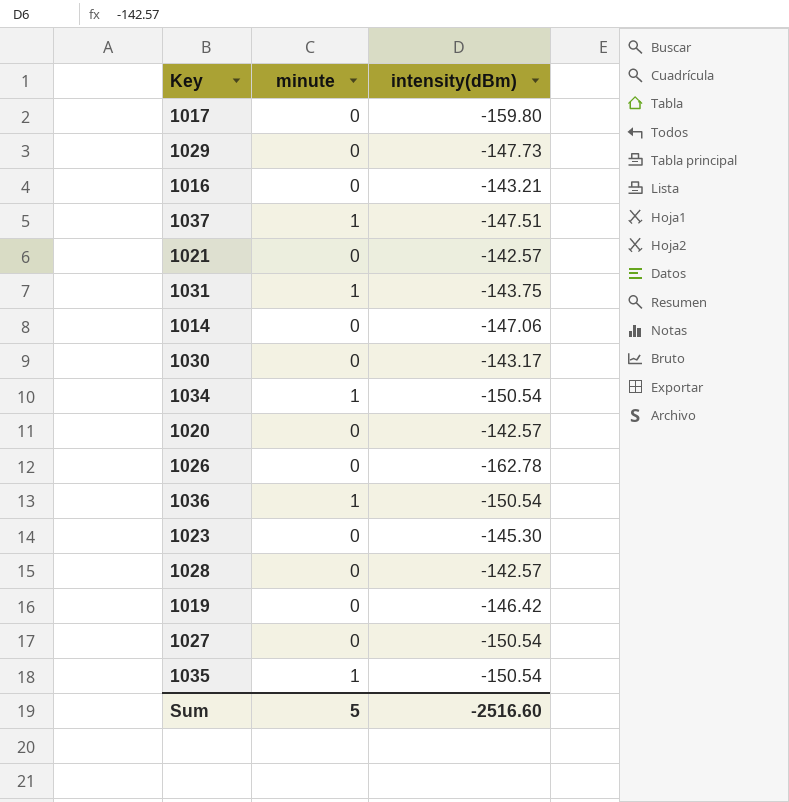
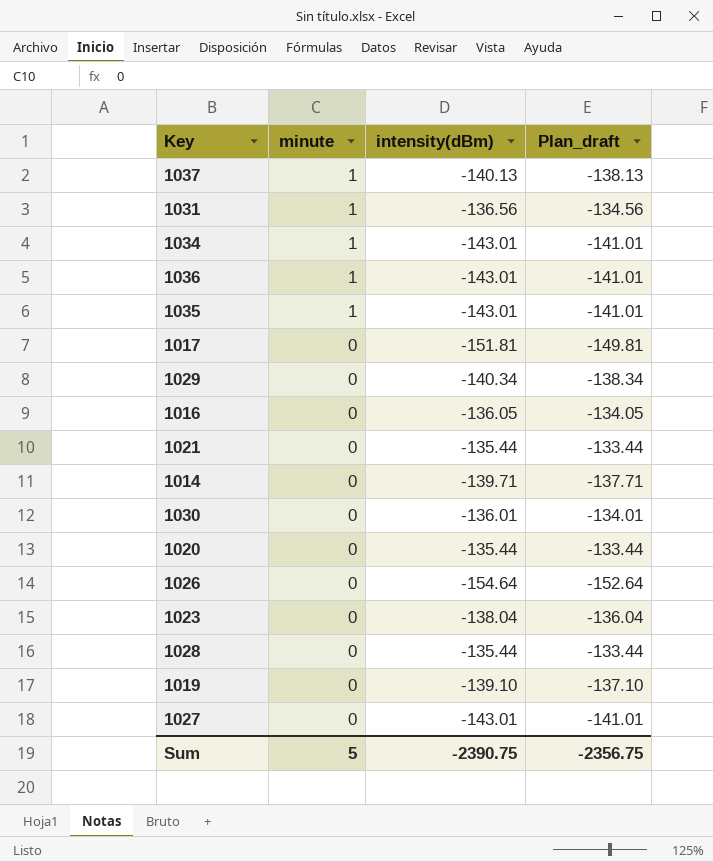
row order: none -> minute descending
column Plan_draft | formula: none -> [intensity(dBm)] + 2
1037 | intensity(dBm): -147.51 -> -140.13
1031 | intensity(dBm): -143.75 -> -136.56
1034 | intensity(dBm): -150.54 -> -143.01
1036 | intensity(dBm): -150.54 -> -143.01
1035 | intensity(dBm): -150.54 -> -143.01
1017 | intensity(dBm): -159.80 -> -151.81
1029 | intensity(dBm): -147.73 -> -140.34
1016 | intensity(dBm): -143.21 -> -136.05
1021 | intensity(dBm): -142.57 -> -135.44
1014 | intensity(dBm): -147.06 -> -139.71
1030 | intensity(dBm): -143.17 -> -136.01
1020 | intensity(dBm): -142.57 -> -135.44
1026 | intensity(dBm): -162.78 -> -154.64
1023 | intensity(dBm): -145.30 -> -138.04
1028 | intensity(dBm): -142.57 -> -135.44
1019 | intensity(dBm): -146.42 -> -139.10
1027 | intensity(dBm): -150.54 -> -143.01
Sum | intensity(dBm): -2516.60 -> -2390.75

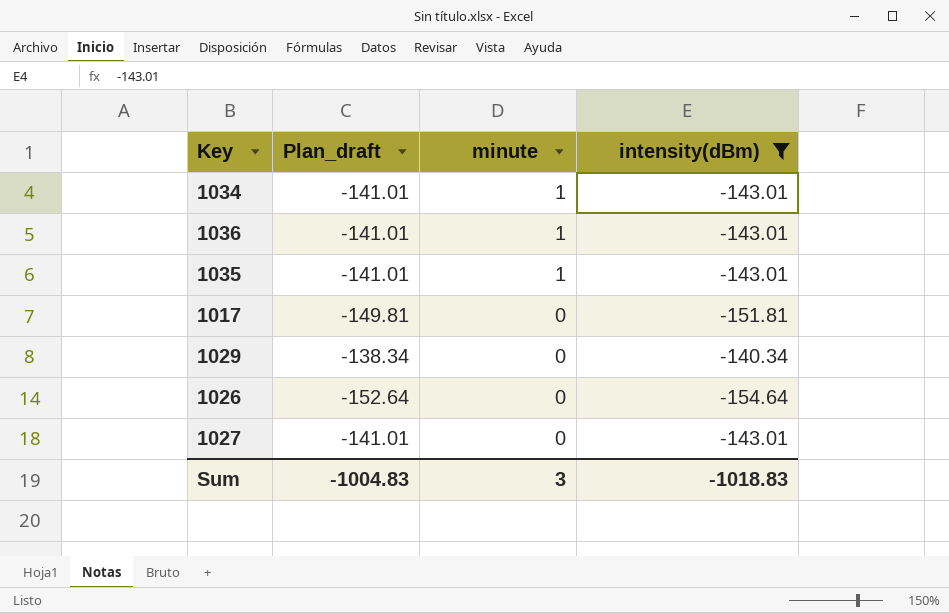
filter: none -> intensity(dBm) <= -140.34
column Plan_draft | position: 4 -> 2
Sum | Plan_draft: -2356.75 -> -1004.83
Sum | minute: 5 -> 3
Sum | intensity(dBm): -2390.75 -> -1018.83

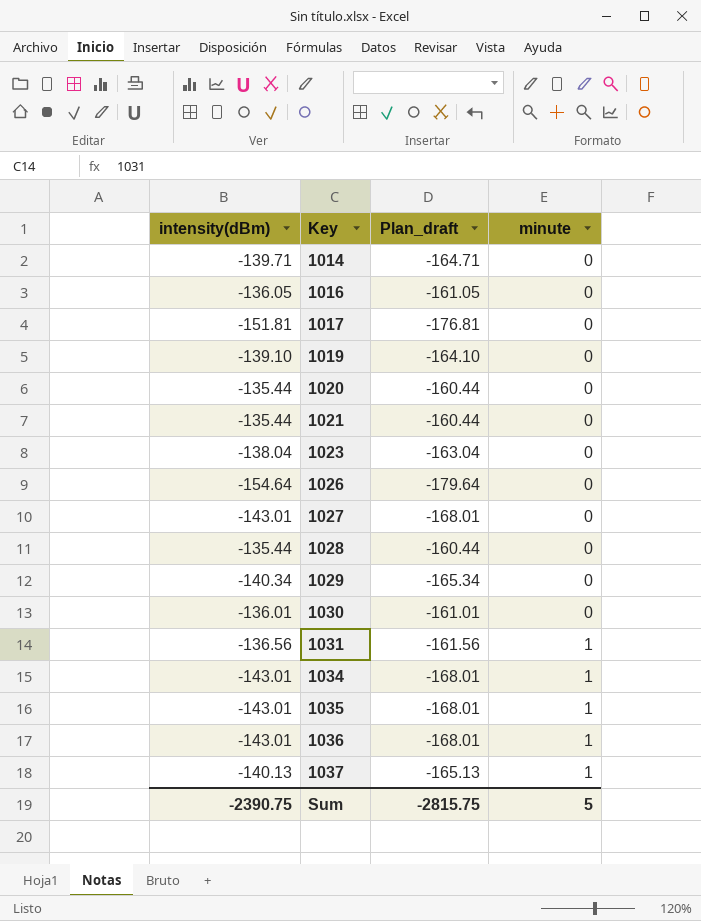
filter: intensity(dBm) <= -140.34 -> none
row order: minute descending -> Key ascending
column intensity(dBm) | position: 4 -> 1
column Plan_draft | formula: [intensity(dBm)] + 2 -> [intensity(dBm)] - 25
Sum | intensity(dBm): -1018.83 -> -2390.75
Sum | Plan_draft: -1004.83 -> -2815.75
Sum | minute: 3 -> 5

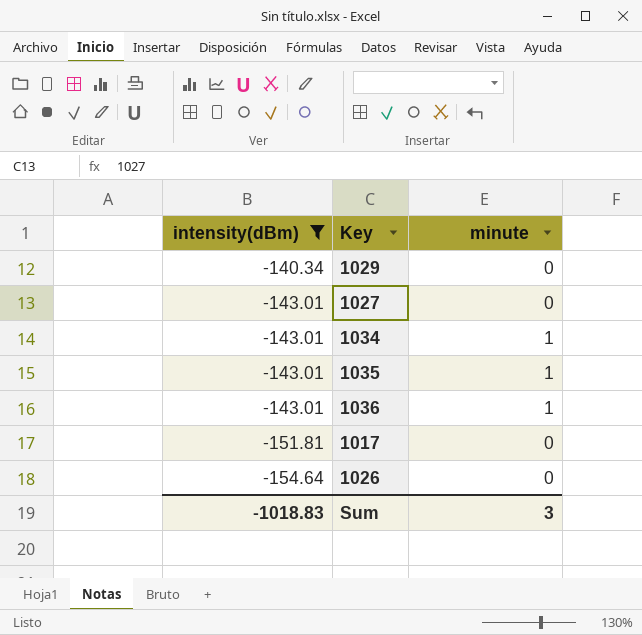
filter: none -> intensity(dBm) <= -140.34
row order: Key ascending -> intensity(dBm) descending
column Plan_draft | formula: [intensity(dBm)] - 25 -> none
Sum | intensity(dBm): -2390.75 -> -1018.83
Sum | minute: 5 -> 3

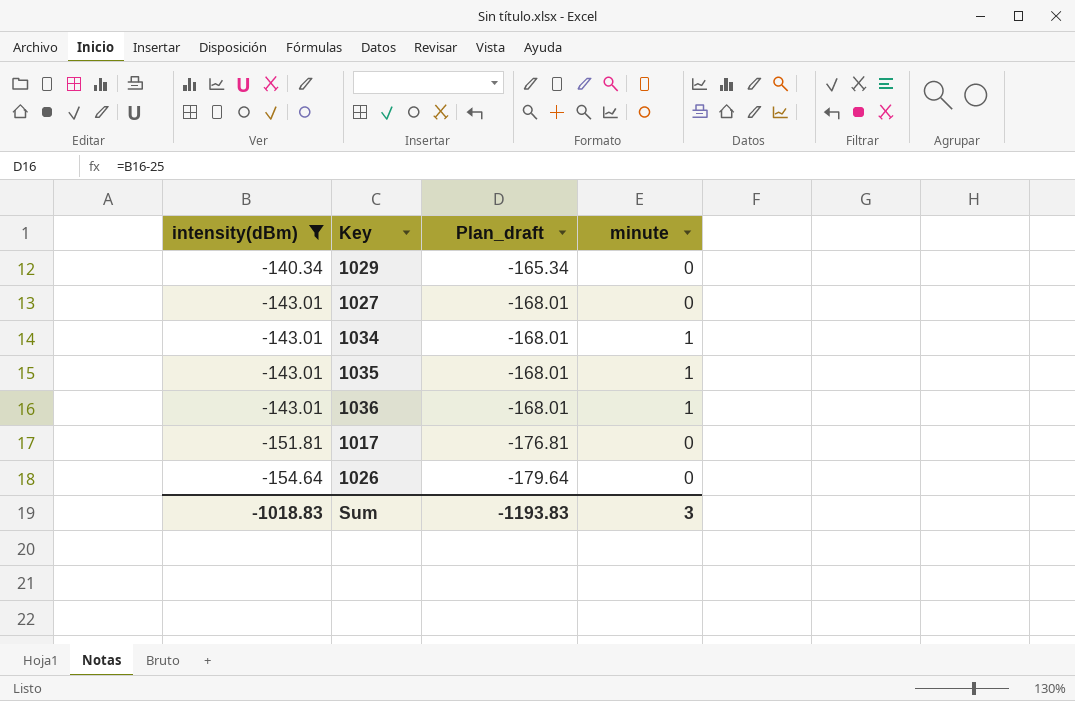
column Plan_draft | formula: none -> [intensity(dBm)] - 25

